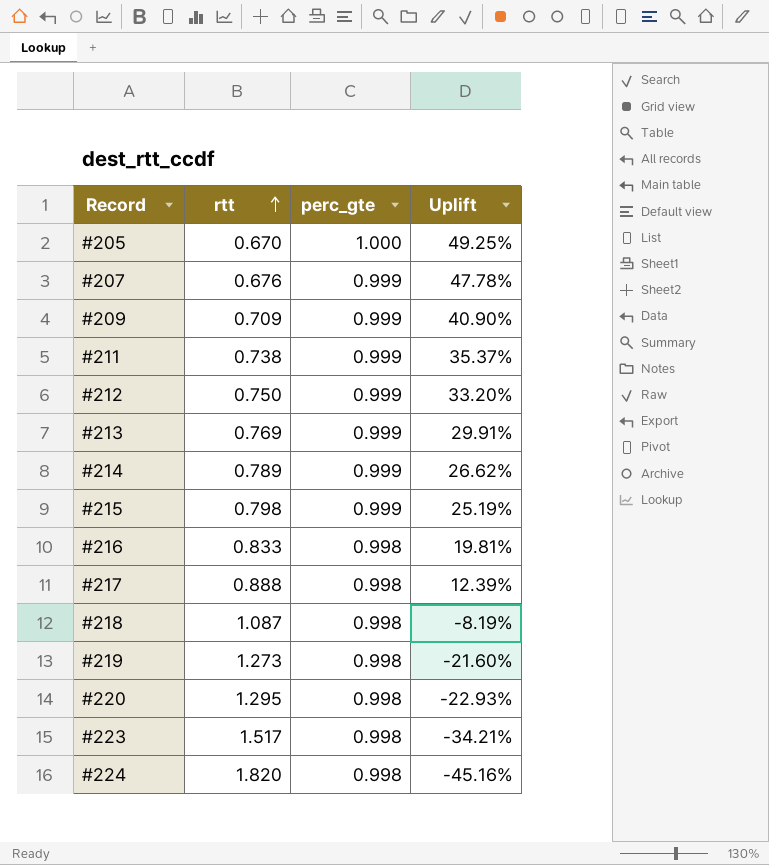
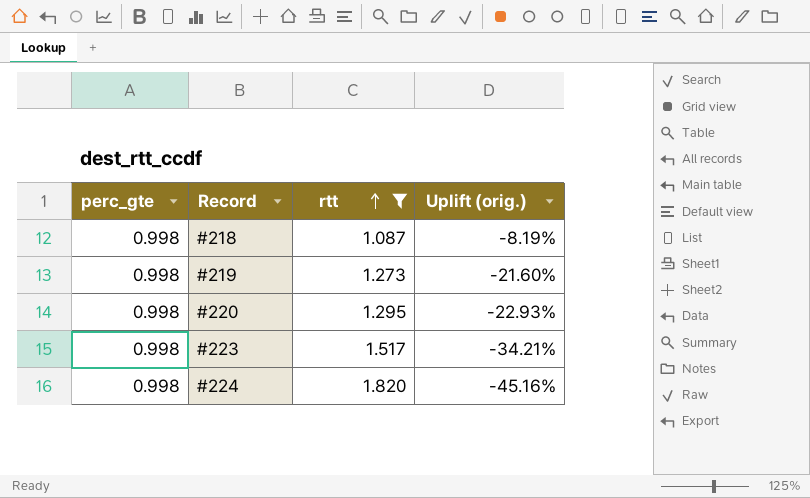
filter: none -> rtt >= 1.087
column perc_gte | position: 3 -> 1
column name: Uplift -> Uplift (orig.)

